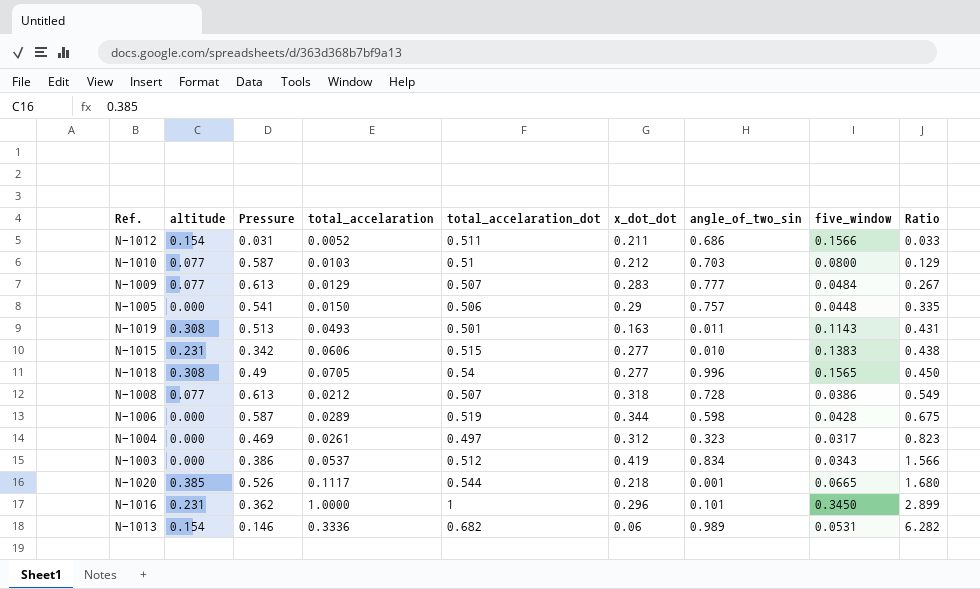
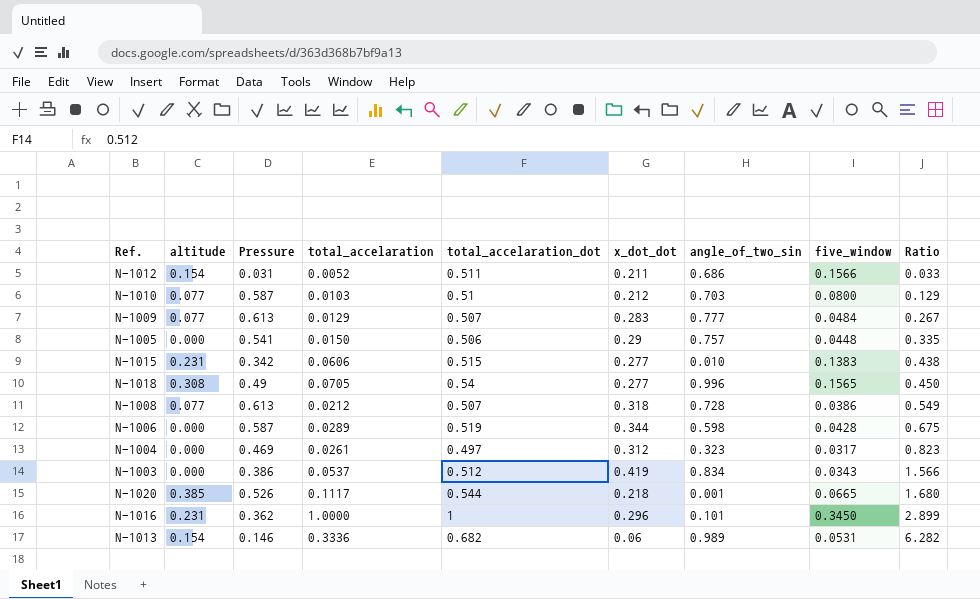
row N-1019: 0.308 | 0.513 | 0.0493 | 0.501 | 0.163 | 0.011 | 0.1143 | 0.431 -> none

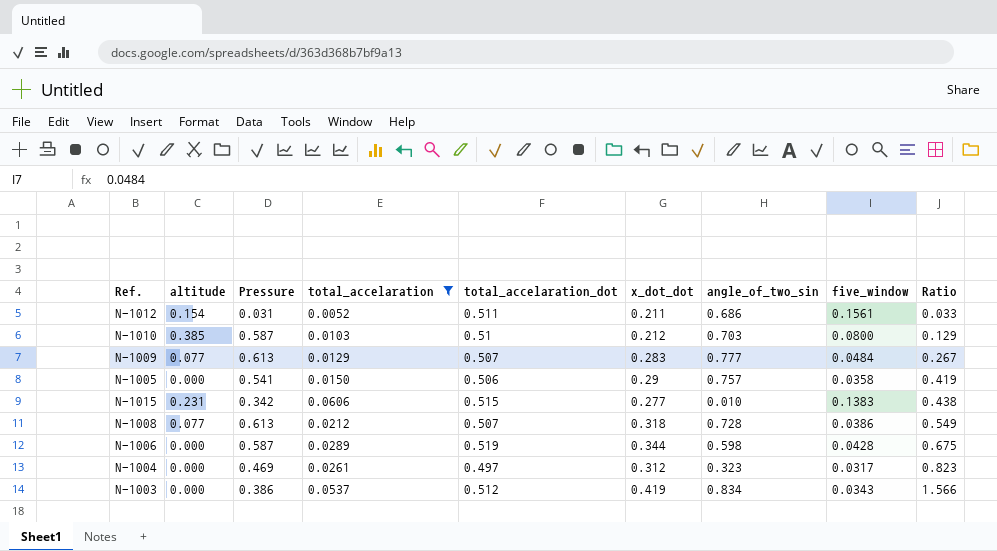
filter: none -> total_accelaration <= 0.0606
N-1012 | five_window: 0.1566 -> 0.1561
N-1010 | altitude: 0.077 -> 0.385
N-1005 | five_window: 0.0448 -> 0.0358
N-1005 | Ratio: 0.335 -> 0.419

